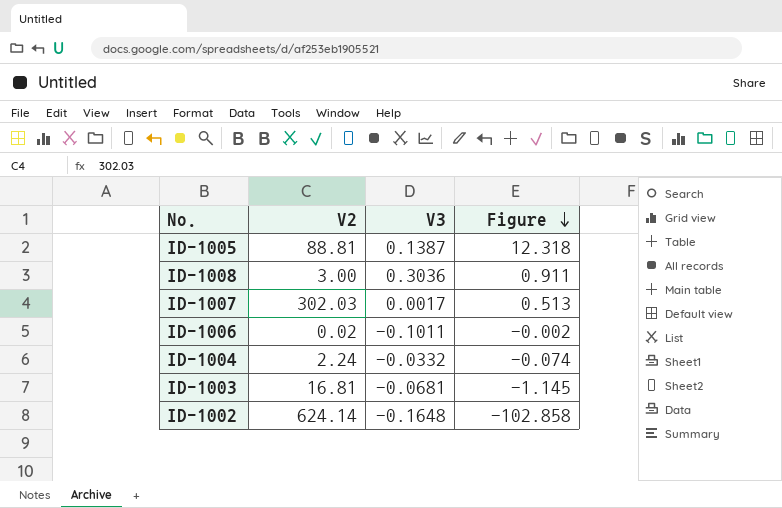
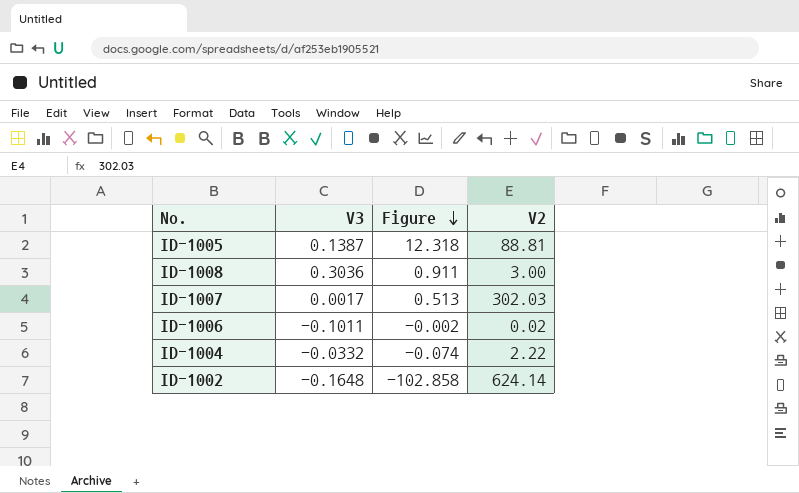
column V2 | position: 2 -> 4
row ID-1003: 16.81 | -0.0681 | -1.145 -> none
ID-1004 | V2: 2.24 -> 2.22

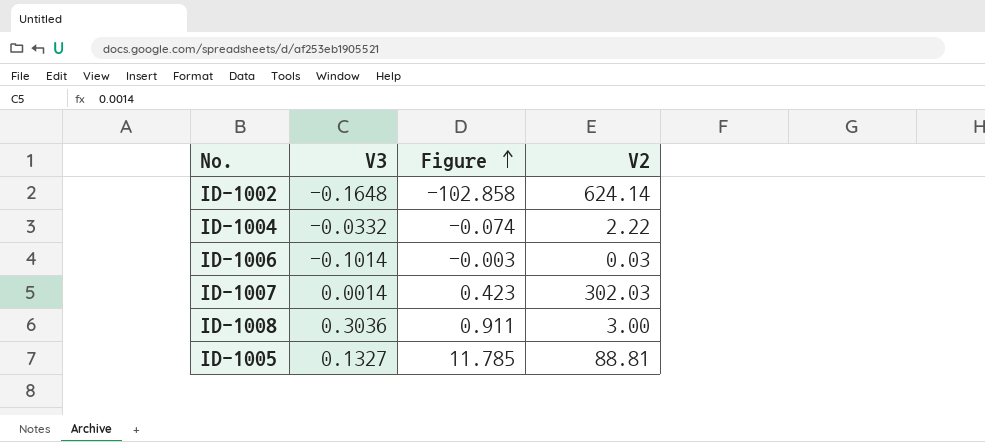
row order: Figure descending -> Figure ascending
ID-1006 | V3: -0.1011 -> -0.1014
ID-1006 | Figure: -0.002 -> -0.003
ID-1006 | V2: 0.02 -> 0.03
ID-1007 | V3: 0.0017 -> 0.0014
ID-1007 | Figure: 0.513 -> 0.423
ID-1005 | V3: 0.1387 -> 0.1327
ID-1005 | Figure: 12.318 -> 11.785

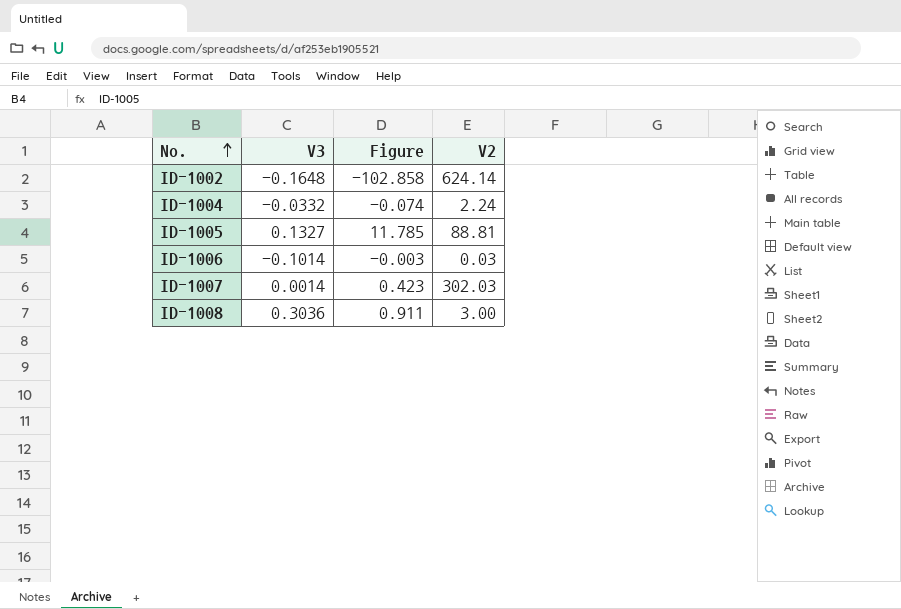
row order: Figure ascending -> No. ascending
ID-1004 | V2: 2.22 -> 2.24

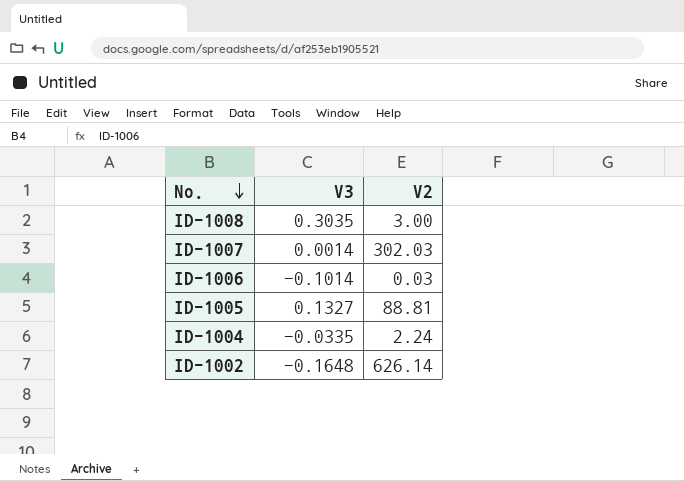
row order: No. ascending -> No. descending
column Figure | formula: [V3] * [V2] -> none
ID-1008 | V3: 0.3036 -> 0.3035
ID-1004 | V3: -0.0332 -> -0.0335
ID-1002 | V2: 624.14 -> 626.14

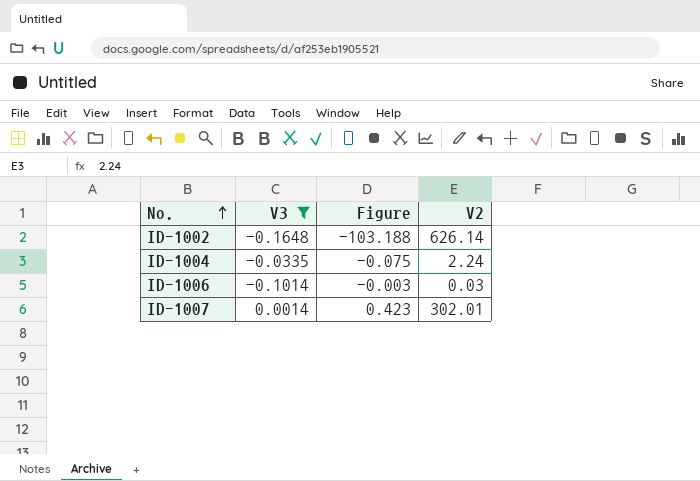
filter: none -> V3 <= 0.0014
row order: No. descending -> No. ascending
column Figure | formula: none -> [V3] * [V2]
ID-1007 | V2: 302.03 -> 302.01

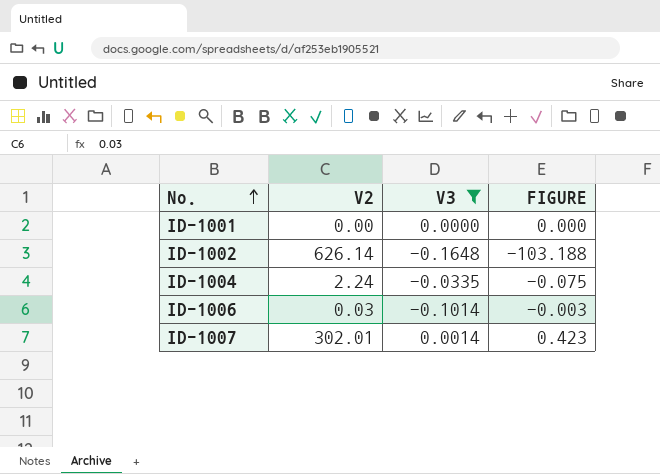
column V2 | position: 4 -> 2
column name: Figure -> FIGURE
row ID-1001: none -> 0.00 | 0.0000 | 0.000

